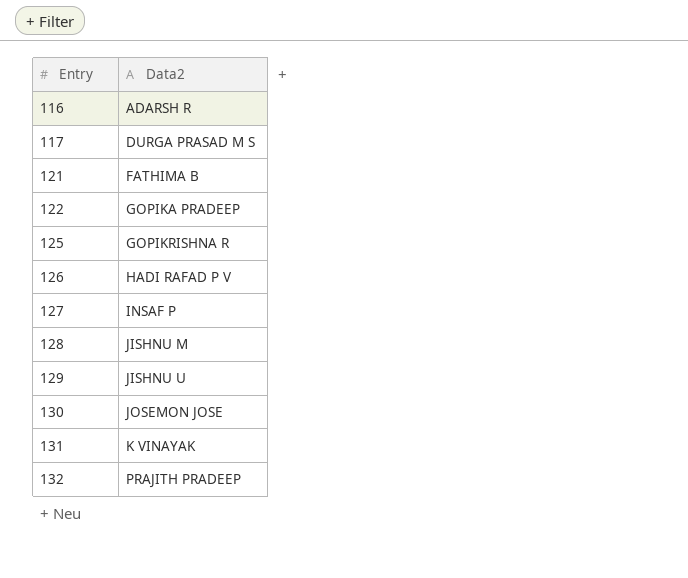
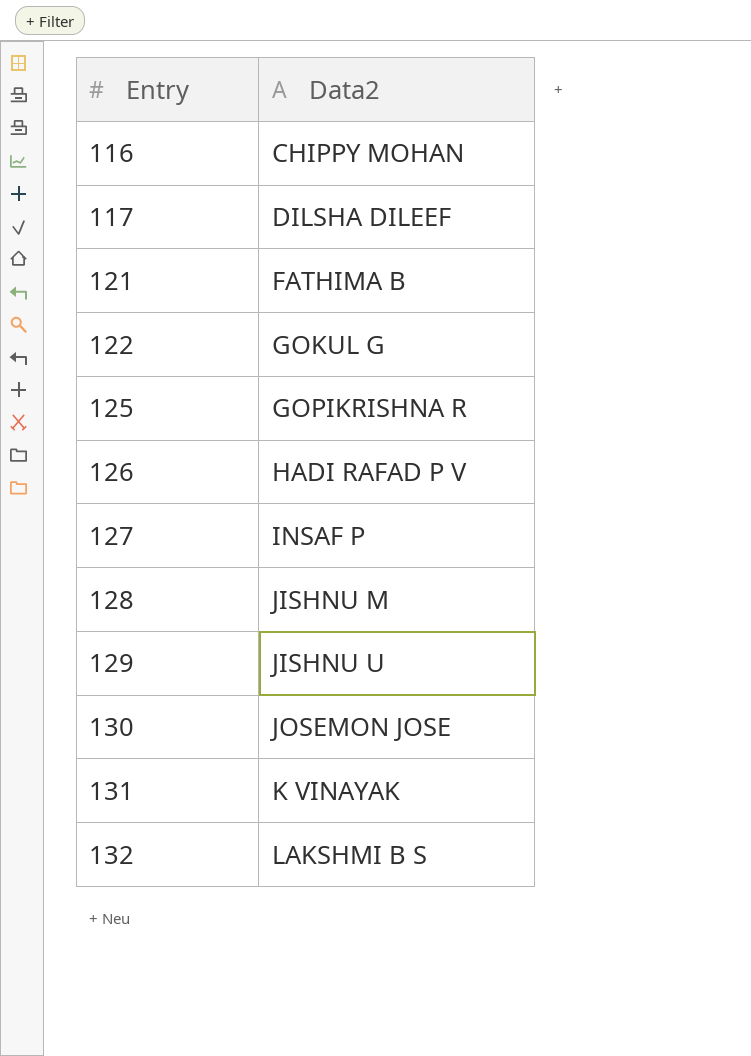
116 | Data2: ADARSH R -> CHIPPY MOHAN
117 | Data2: DURGA PRASAD M S -> DILSHA DILEEF
122 | Data2: GOPIKA PRADEEP -> GOKUL G
132 | Data2: PRAJITH PRADEEP -> LAKSHMI B S

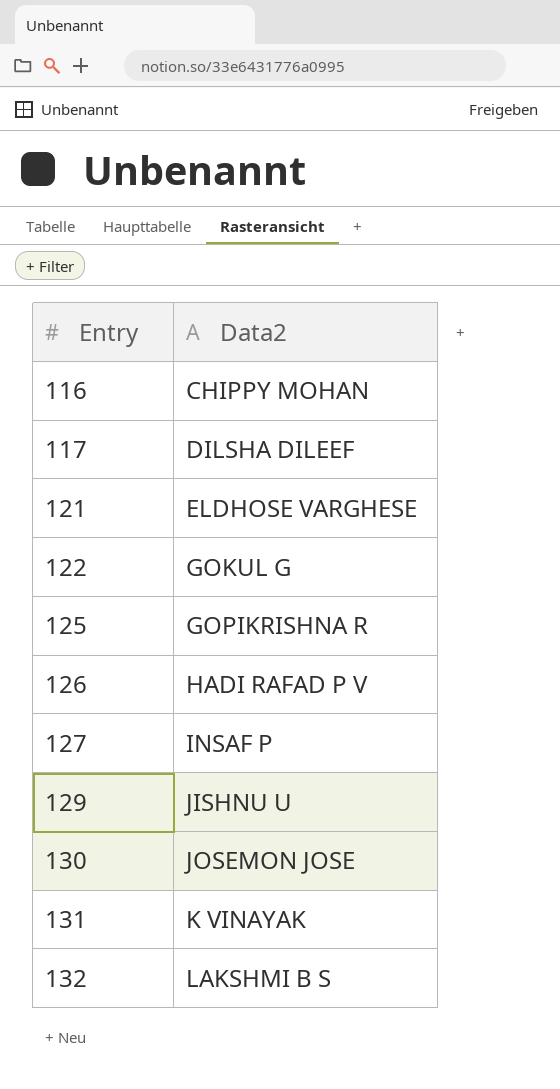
row 128: JISHNU M -> none
121 | Data2: FATHIMA B -> ELDHOSE VARGHESE

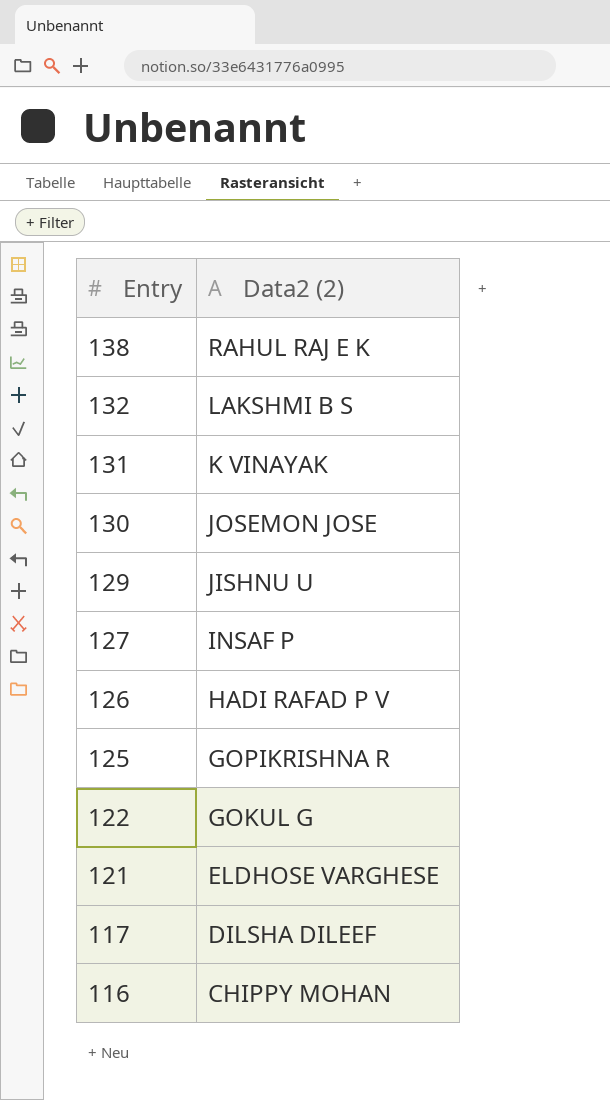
row order: Entry ascending -> Entry descending
column name: Data2 -> Data2 (2)
row 138: none -> RAHUL RAJ E K

